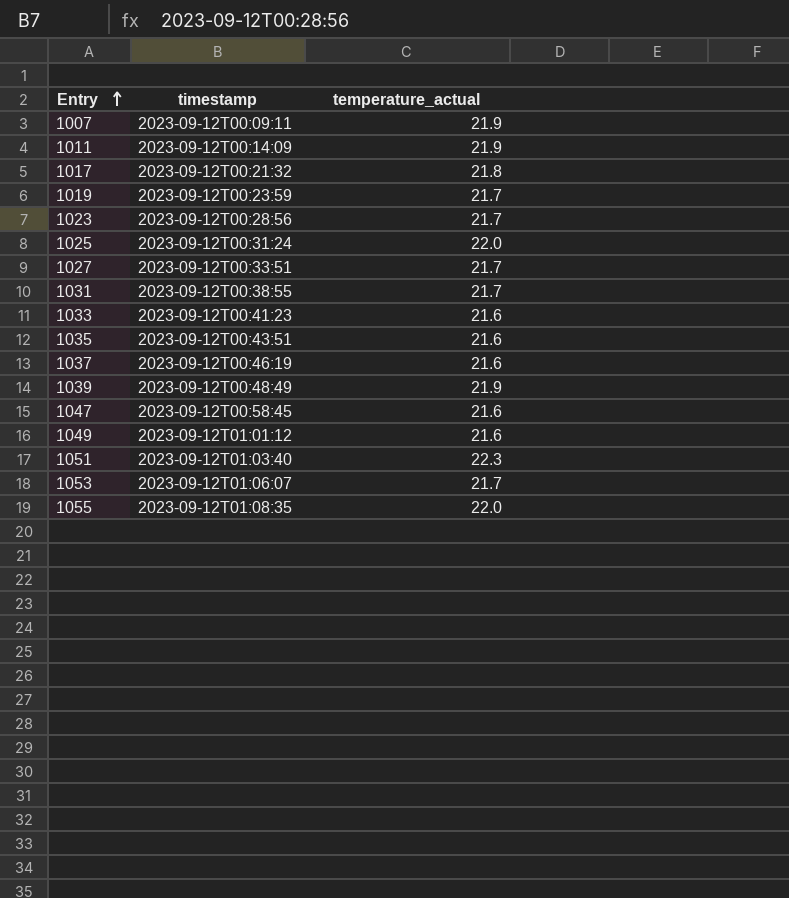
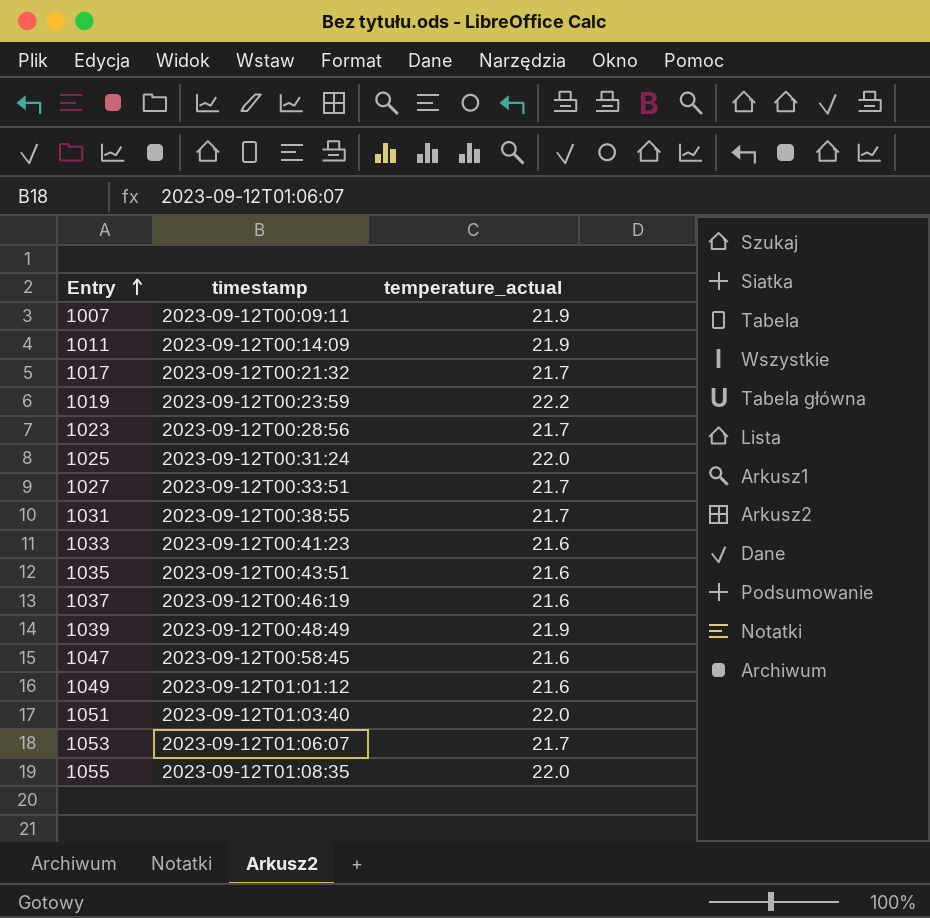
1017 | temperature_actual: 21.8 -> 21.7
1019 | temperature_actual: 21.7 -> 22.2
1051 | temperature_actual: 22.3 -> 22.0

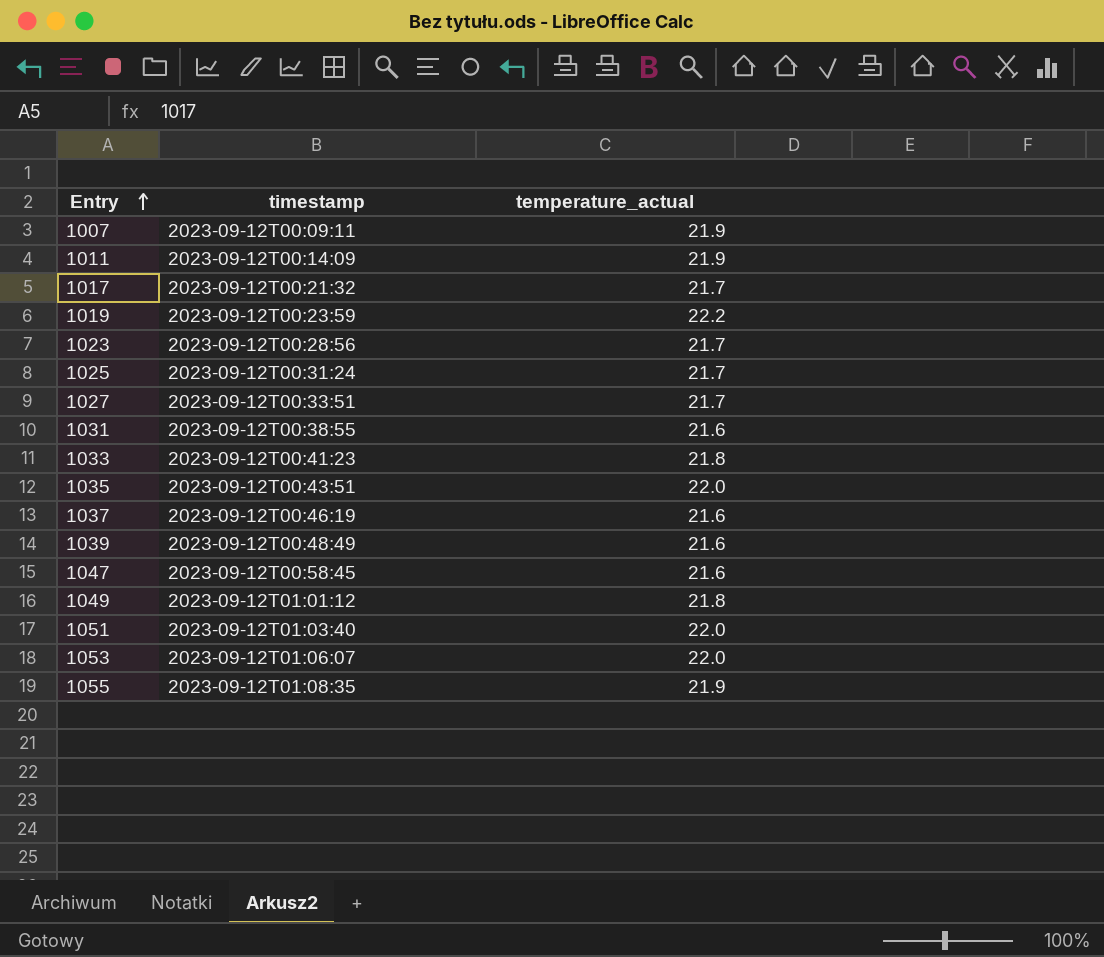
1025 | temperature_actual: 22.0 -> 21.7
1031 | temperature_actual: 21.7 -> 21.6
1033 | temperature_actual: 21.6 -> 21.8
1035 | temperature_actual: 21.6 -> 22.0
1039 | temperature_actual: 21.9 -> 21.6
1049 | temperature_actual: 21.6 -> 21.8
1053 | temperature_actual: 21.7 -> 22.0
1055 | temperature_actual: 22.0 -> 21.9

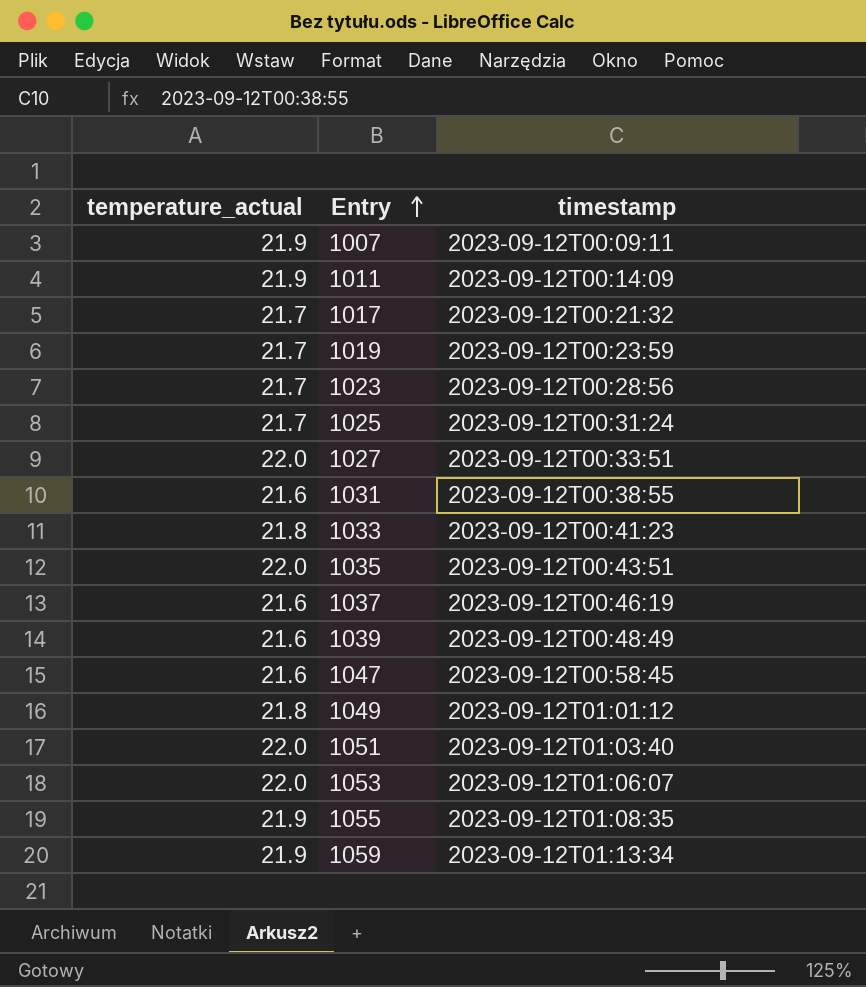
column temperature_actual | position: 3 -> 1
1019 | temperature_actual: 22.2 -> 21.7
1027 | temperature_actual: 21.7 -> 22.0
row 1059: none -> 21.9 | 2023-09-12T01:13:34

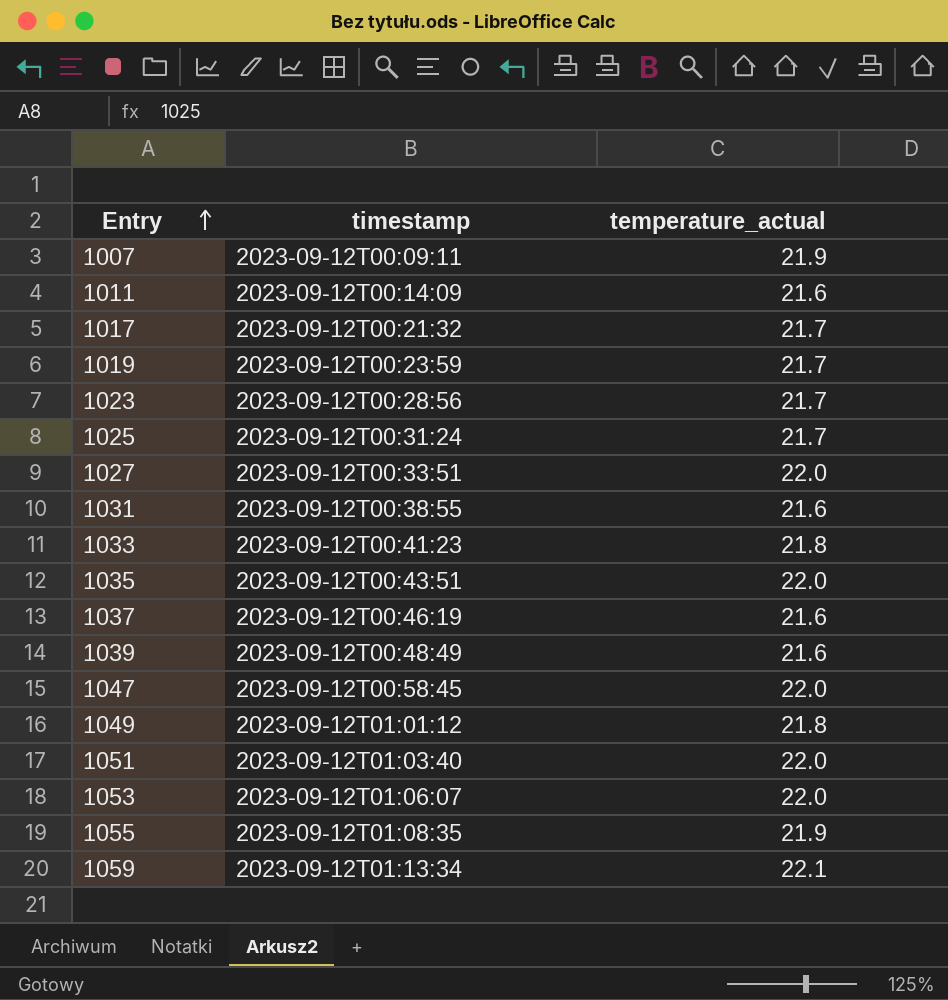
column temperature_actual | position: 1 -> 3
1011 | temperature_actual: 21.9 -> 21.6
1047 | temperature_actual: 21.6 -> 22.0
1059 | temperature_actual: 21.9 -> 22.1

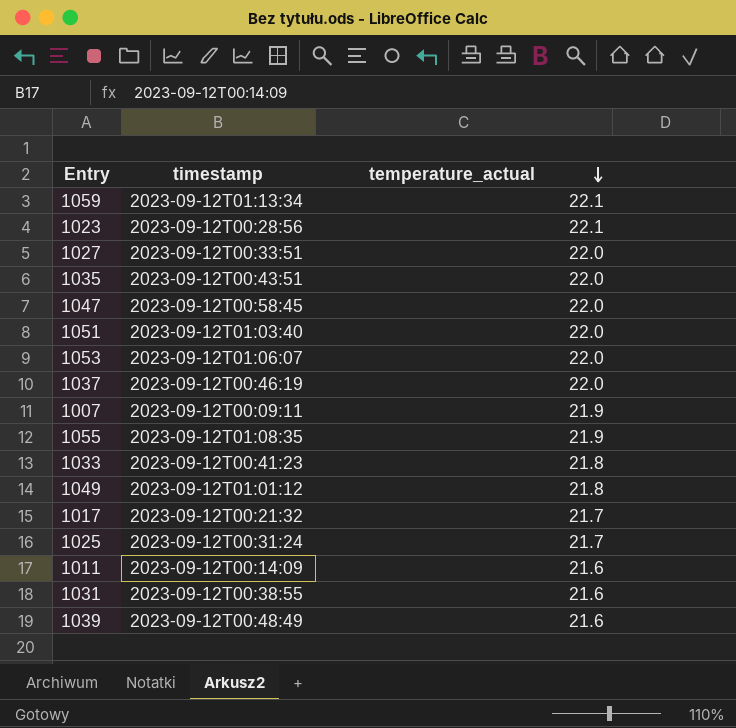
row order: Entry ascending -> temperature_actual descending
row 1019: 2023-09-12T00:23:59 | 21.7 -> none
1023 | temperature_actual: 21.7 -> 22.1
1037 | temperature_actual: 21.6 -> 22.0

